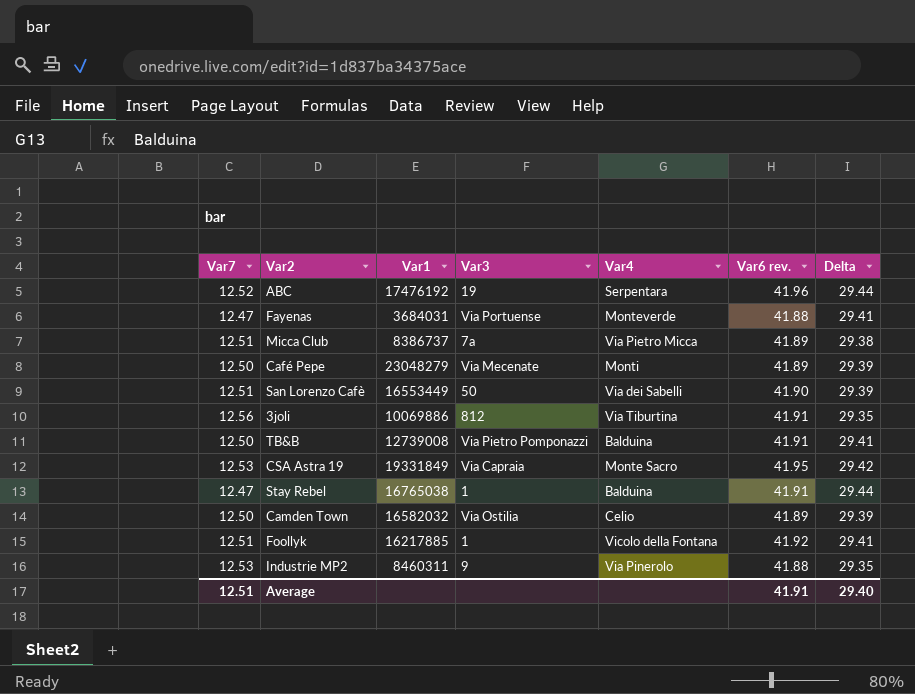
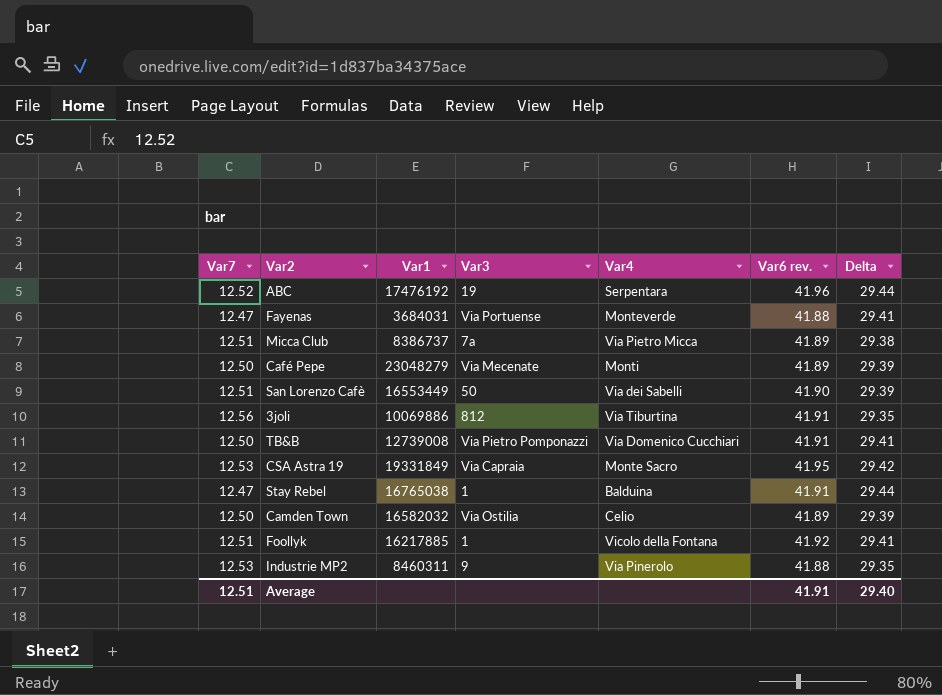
TB&B | Var4: Balduina -> Via Domenico Cucchiari

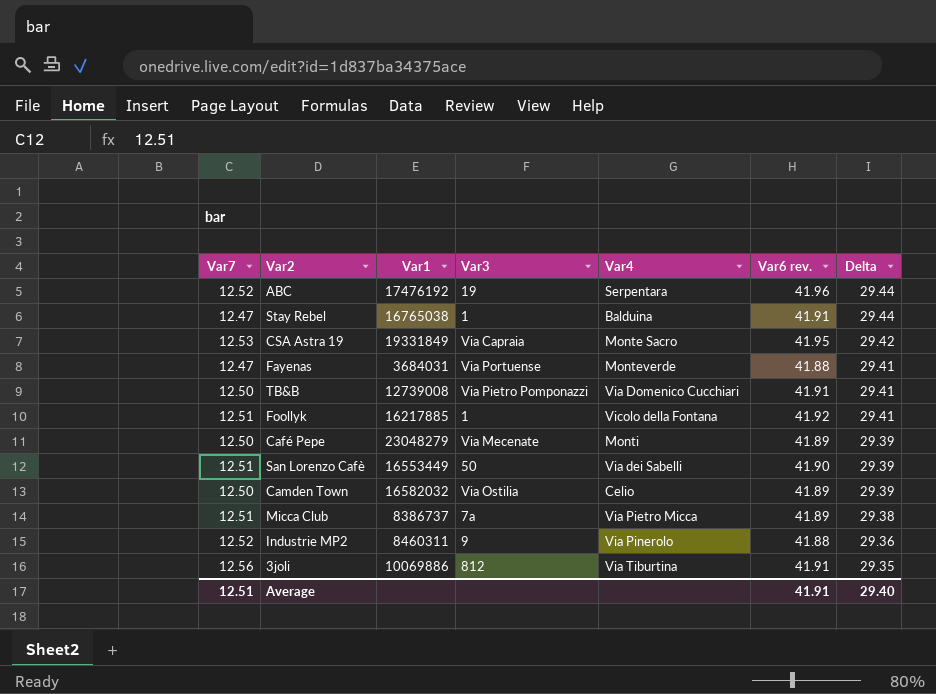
row order: none -> Delta descending
Industrie MP2 | Var7: 12.53 -> 12.52
Industrie MP2 | Delta: 29.35 -> 29.36

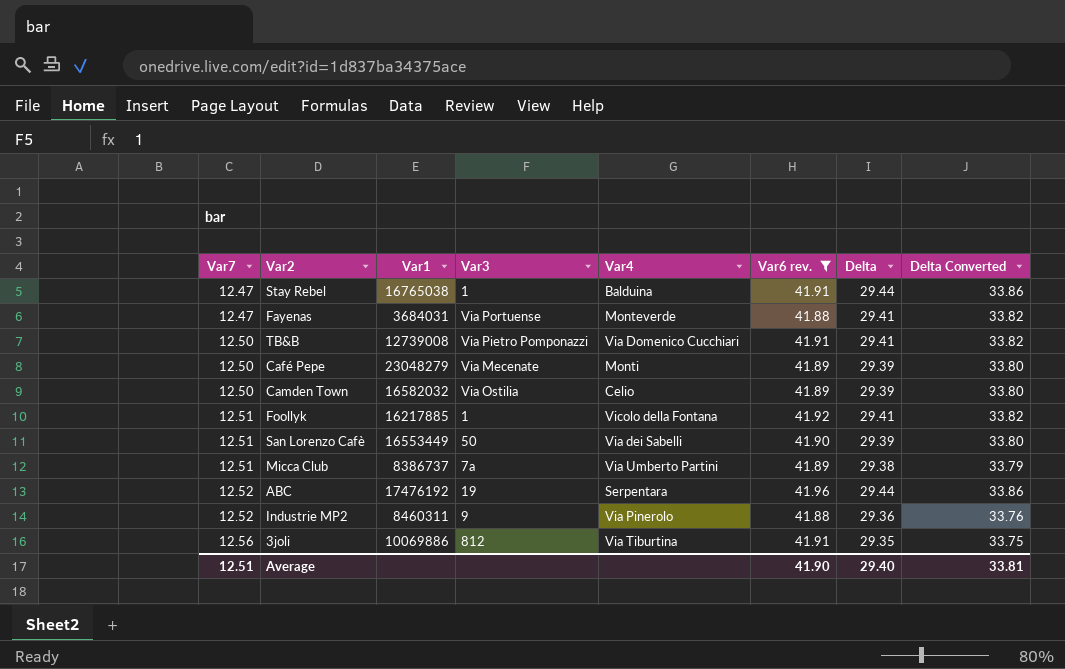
filter: none -> Var6 rev. != 41.95
row order: Delta descending -> Var7 ascending
column Delta Converted | formula: none -> [Delta] * 1.15
Micca Club | Var4: Via Pietro Micca -> Via Umberto Partini
Average | Var6 rev.: 41.91 -> 41.90

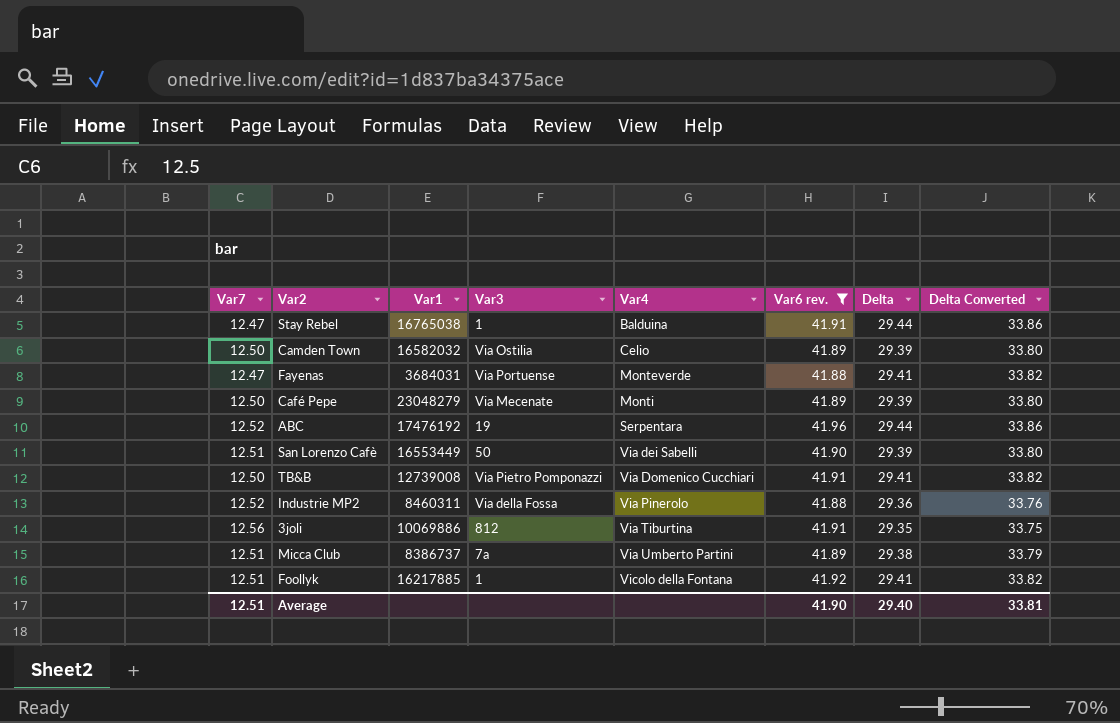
row order: Var7 ascending -> Var4 ascending
Industrie MP2 | Var3: 9 -> Via della Fossa

